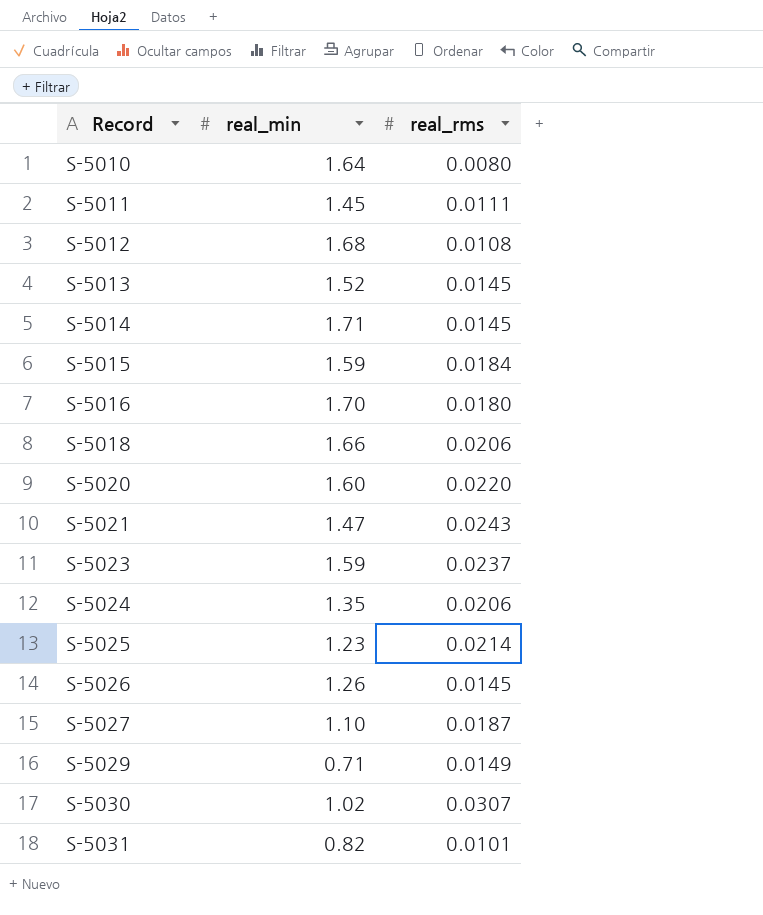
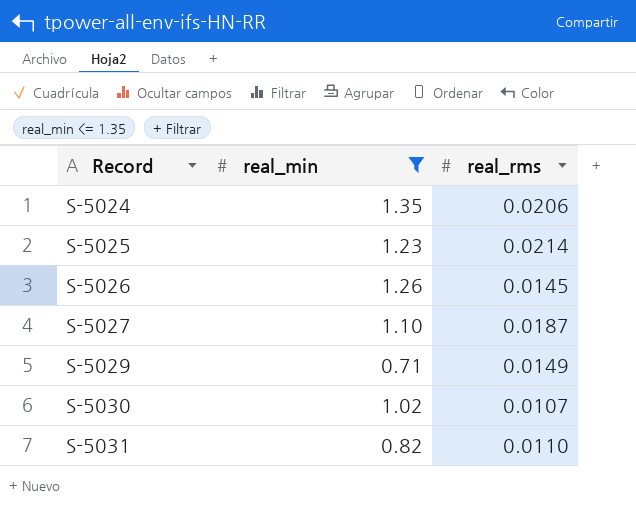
filter: none -> real_min <= 1.35
S-5030 | real_rms: 0.0307 -> 0.0107
S-5031 | real_rms: 0.0101 -> 0.0110

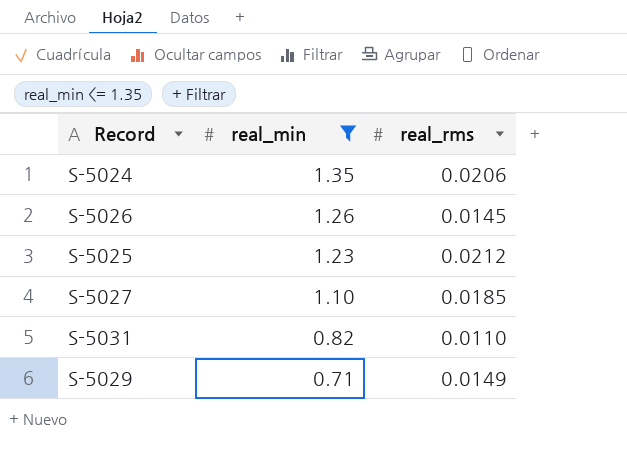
row order: Record ascending -> real_min descending
row S-5030: 1.02 | 0.0107 -> none
S-5025 | real_rms: 0.0214 -> 0.0212
S-5027 | real_rms: 0.0187 -> 0.0185

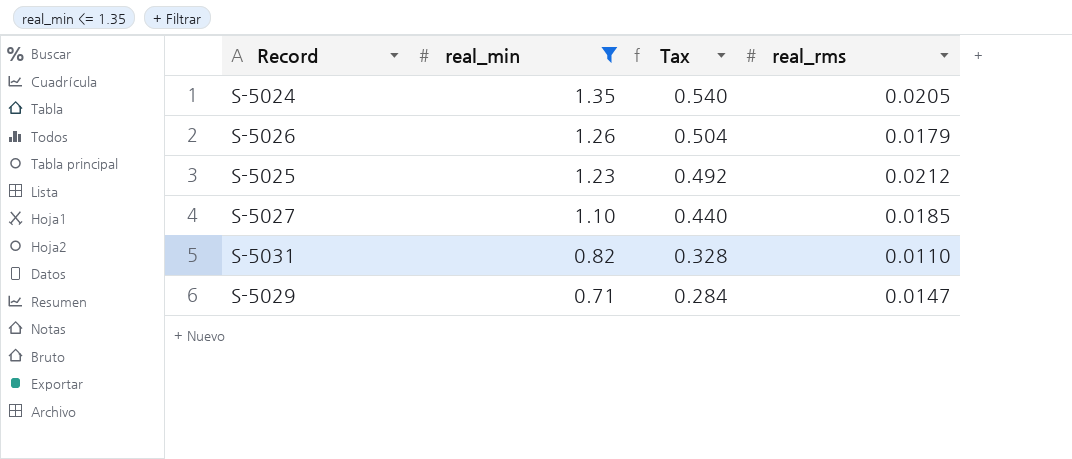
column Tax | formula: none -> [real_min] * 0.4
S-5024 | real_rms: 0.0206 -> 0.0205
S-5026 | real_rms: 0.0145 -> 0.0179
S-5029 | real_rms: 0.0149 -> 0.0147

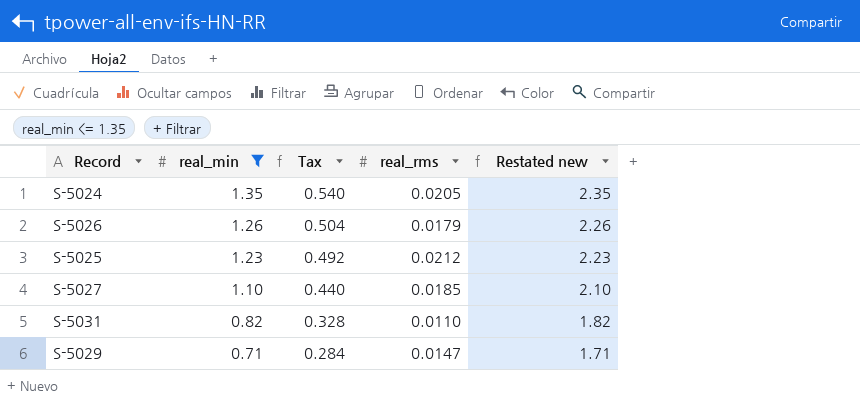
column Restated new | formula: none -> [real_min] + 1

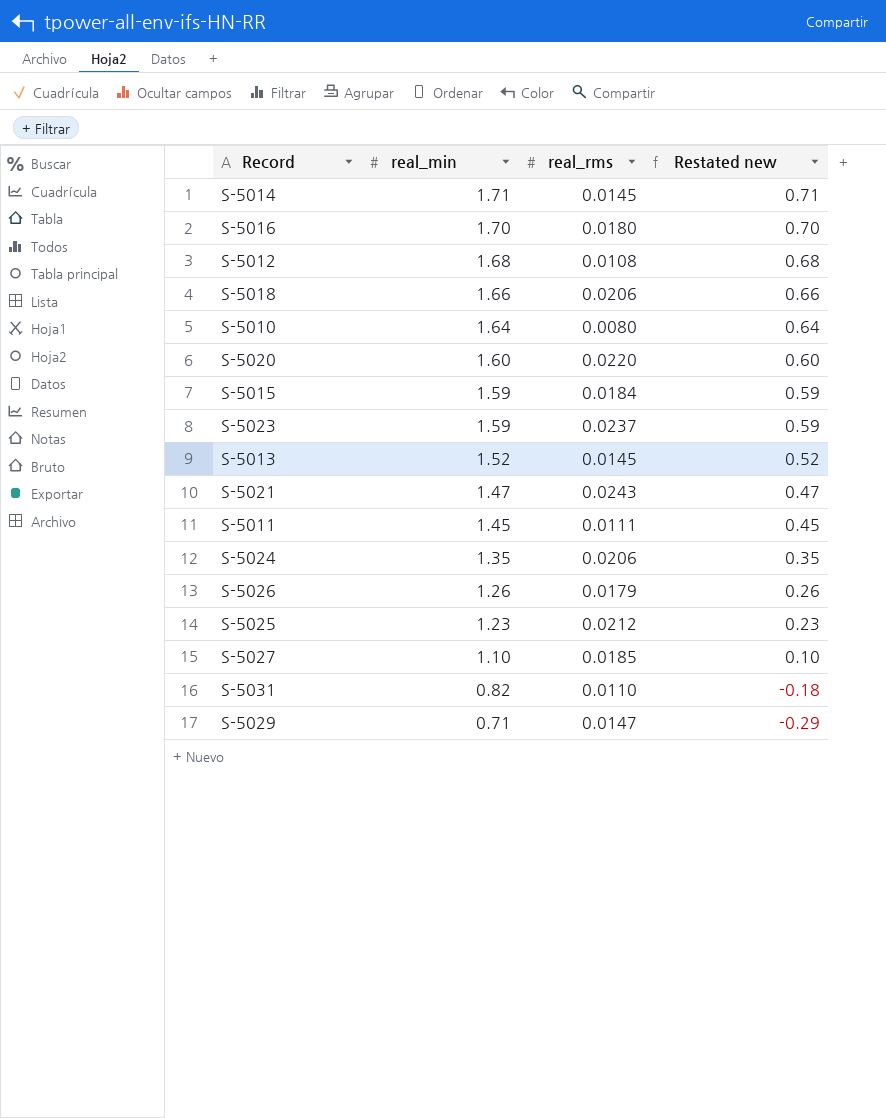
filter: real_min <= 1.35 -> none
column Tax | formula: [real_min] * 0.4 -> none
column Restated new | formula: [real_min] + 1 -> [real_min] - 1
S-5024 | real_rms: 0.0205 -> 0.0206

